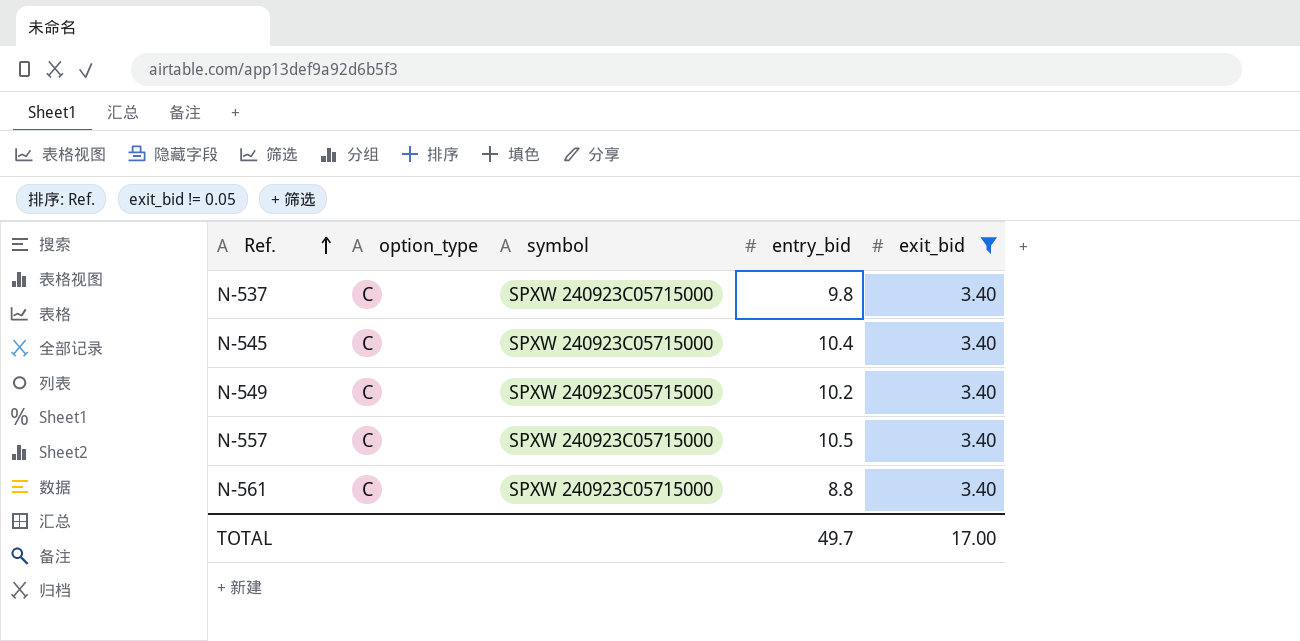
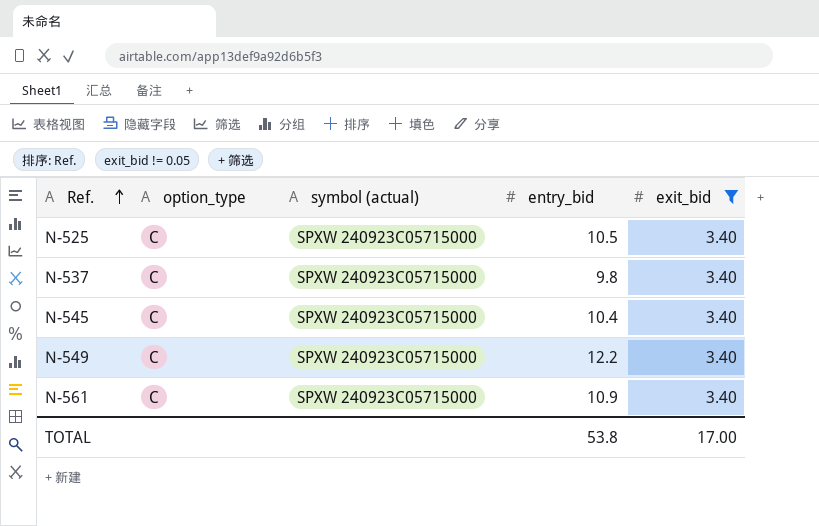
column name: symbol -> symbol (actual)
row N-557: C | SPXW 240923C05715000 | 10.5 | 3.40 -> none
row N-525: none -> C | SPXW 240923C05715000 | 10.5 | 3.40
N-549 | entry_bid: 10.2 -> 12.2
N-561 | entry_bid: 8.8 -> 10.9
TOTAL | entry_bid: 49.7 -> 53.8

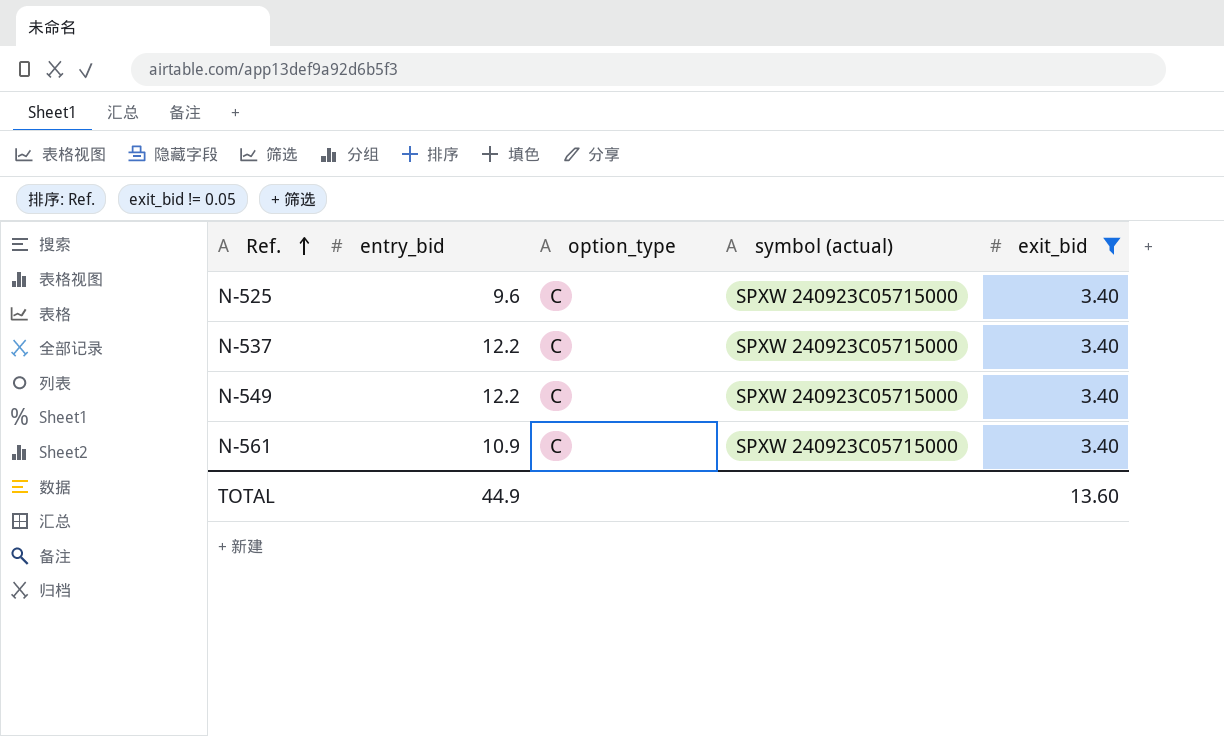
column entry_bid | position: 4 -> 2
row N-545: C | SPXW 240923C05715000 | 10.4 | 3.40 -> none
N-525 | entry_bid: 10.5 -> 9.6
N-537 | entry_bid: 9.8 -> 12.2
TOTAL | entry_bid: 53.8 -> 44.9
TOTAL | exit_bid: 17.00 -> 13.60

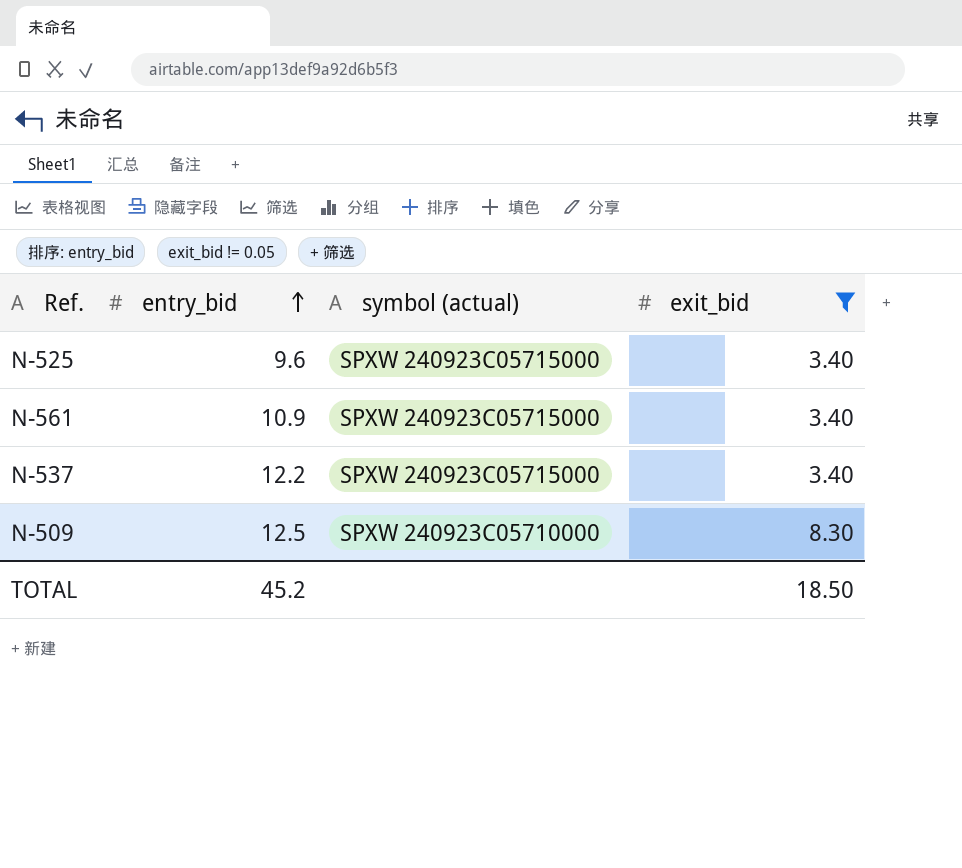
row order: Ref. ascending -> entry_bid ascending
column option_type | position: 3 -> none
row N-549: 12.2 | C | SPXW 240923C05715000 | 3.40 -> none
row N-509: none -> 12.5 | SPXW 240923C05710000 | 8.30
TOTAL | entry_bid: 44.9 -> 45.2
TOTAL | exit_bid: 13.60 -> 18.50

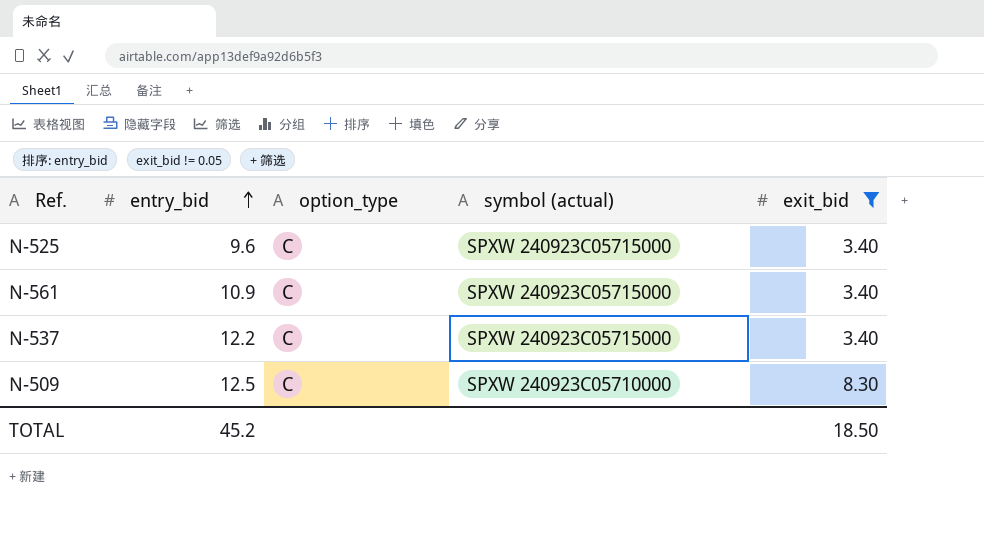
column option_type | position: none -> 3

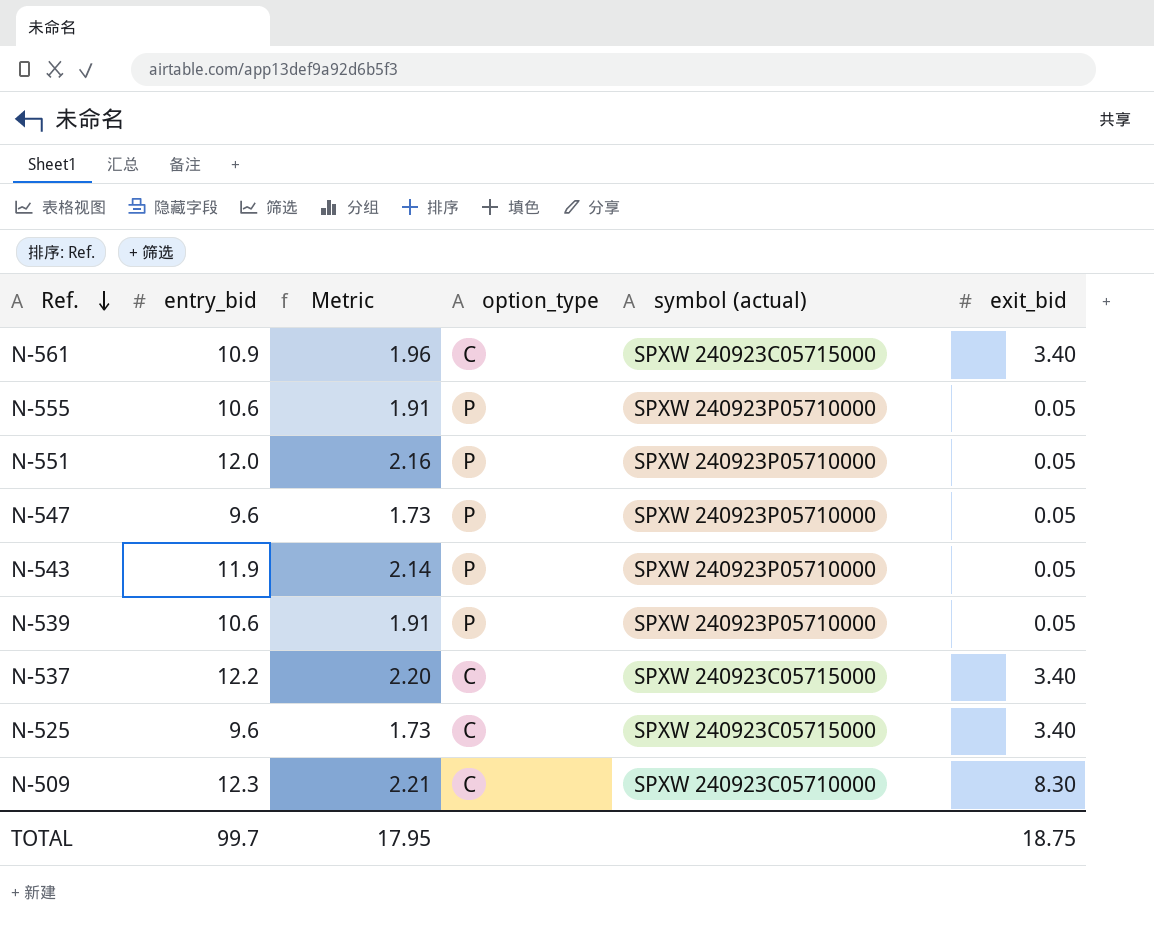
filter: exit_bid != 0.05 -> none
row order: entry_bid ascending -> Ref. descending
column Metric | formula: none -> [entry_bid] * 0.18
N-509 | entry_bid: 12.5 -> 12.3
TOTAL | entry_bid: 45.2 -> 99.7
TOTAL | exit_bid: 18.50 -> 18.75

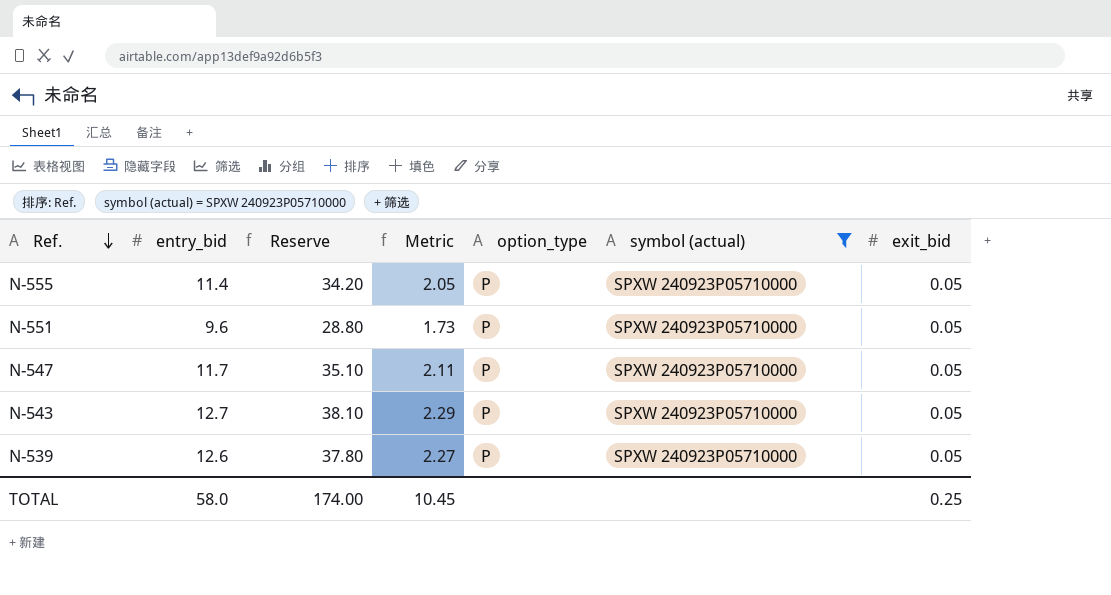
filter: none -> symbol (actual) = SPXW 240923P05710000
column Reserve | formula: none -> [entry_bid] * 3
N-555 | entry_bid: 10.6 -> 11.4
N-555 | Metric: 1.91 -> 2.05
N-551 | entry_bid: 12.0 -> 9.6
N-551 | Metric: 2.16 -> 1.73
N-547 | entry_bid: 9.6 -> 11.7
N-547 | Metric: 1.73 -> 2.11
N-543 | entry_bid: 11.9 -> 12.7
N-543 | Metric: 2.14 -> 2.29
N-539 | entry_bid: 10.6 -> 12.6
N-539 | Metric: 1.91 -> 2.27
TOTAL | entry_bid: 99.7 -> 58.0
TOTAL | Metric: 17.95 -> 10.45
TOTAL | exit_bid: 18.75 -> 0.25

